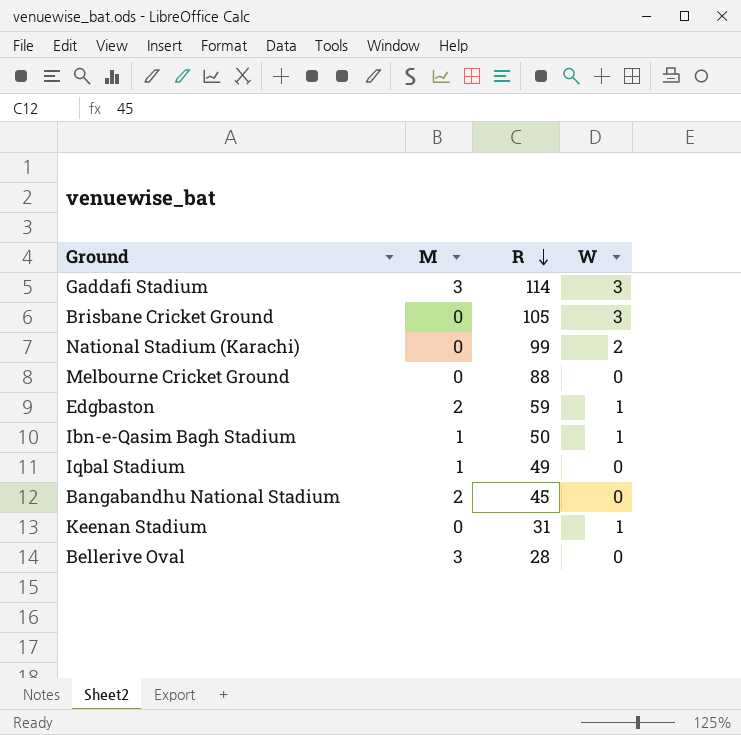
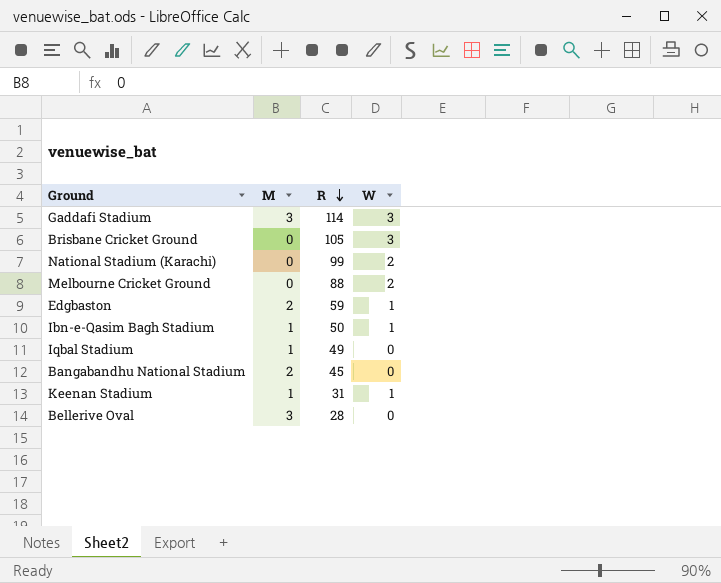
Melbourne Cricket Ground | W: 0 -> 2
Keenan Stadium | M: 0 -> 1

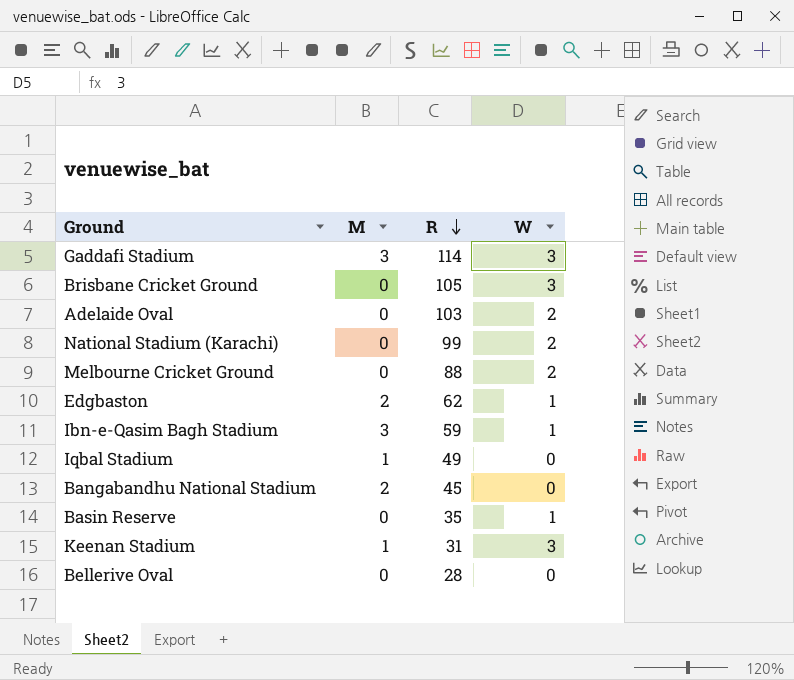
row Adelaide Oval: none -> 0 | 103 | 2
Edgbaston | R: 59 -> 62
Ibn-e-Qasim Bagh Stadium | M: 1 -> 3
Ibn-e-Qasim Bagh Stadium | R: 50 -> 59
row Basin Reserve: none -> 0 | 35 | 1
Keenan Stadium | W: 1 -> 3
Bellerive Oval | M: 3 -> 0

